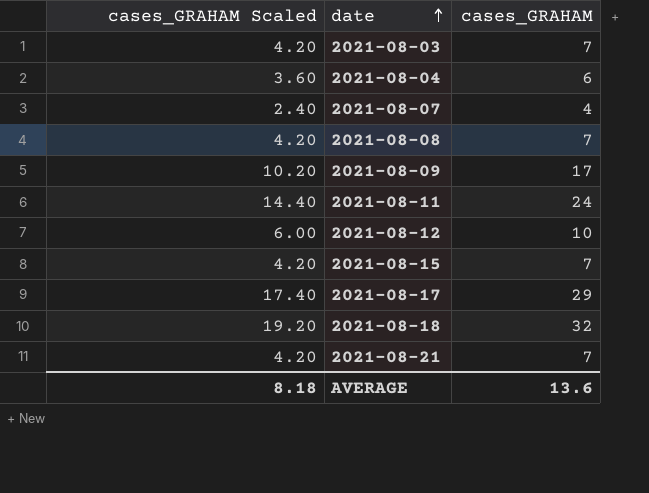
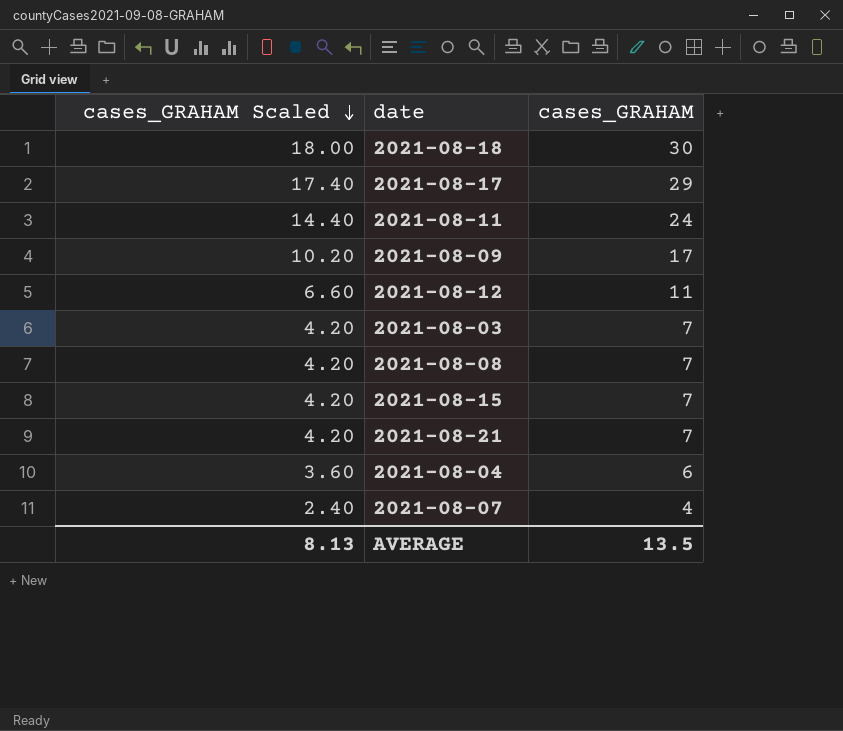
row order: date ascending -> cases_GRAHAM Scaled descending
2021-08-18 | cases_GRAHAM Scaled: 19.20 -> 18.00
2021-08-18 | cases_GRAHAM: 32 -> 30
2021-08-12 | cases_GRAHAM Scaled: 6.00 -> 6.60
2021-08-12 | cases_GRAHAM: 10 -> 11
AVERAGE | cases_GRAHAM Scaled: 8.18 -> 8.13
AVERAGE | cases_GRAHAM: 13.6 -> 13.5

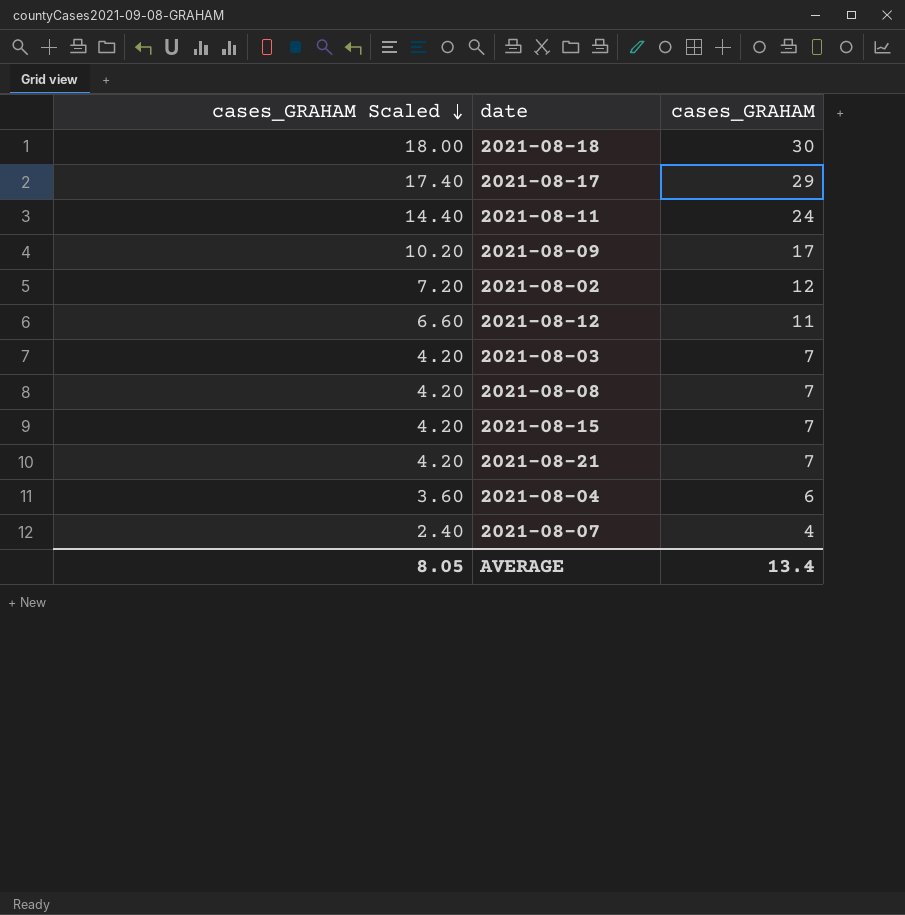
row 2021-08-02: none -> 7.20 | 12
AVERAGE | cases_GRAHAM Scaled: 8.13 -> 8.05
AVERAGE | cases_GRAHAM: 13.5 -> 13.4

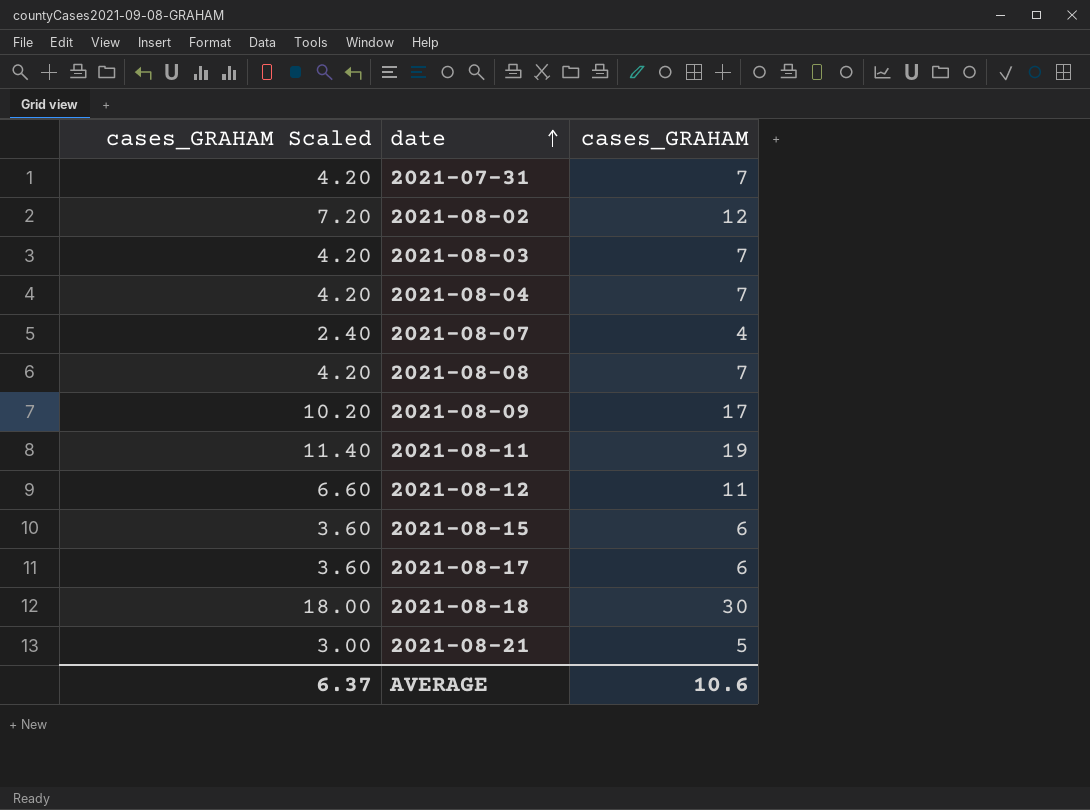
row order: cases_GRAHAM Scaled descending -> date ascending
row 2021-07-31: none -> 4.20 | 7
2021-08-04 | cases_GRAHAM Scaled: 3.60 -> 4.20
2021-08-04 | cases_GRAHAM: 6 -> 7
2021-08-11 | cases_GRAHAM Scaled: 14.40 -> 11.40
2021-08-11 | cases_GRAHAM: 24 -> 19
2021-08-15 | cases_GRAHAM Scaled: 4.20 -> 3.60
2021-08-15 | cases_GRAHAM: 7 -> 6
2021-08-17 | cases_GRAHAM Scaled: 17.40 -> 3.60
2021-08-17 | cases_GRAHAM: 29 -> 6
2021-08-21 | cases_GRAHAM Scaled: 4.20 -> 3.00
2021-08-21 | cases_GRAHAM: 7 -> 5
AVERAGE | cases_GRAHAM Scaled: 8.05 -> 6.37
AVERAGE | cases_GRAHAM: 13.4 -> 10.6

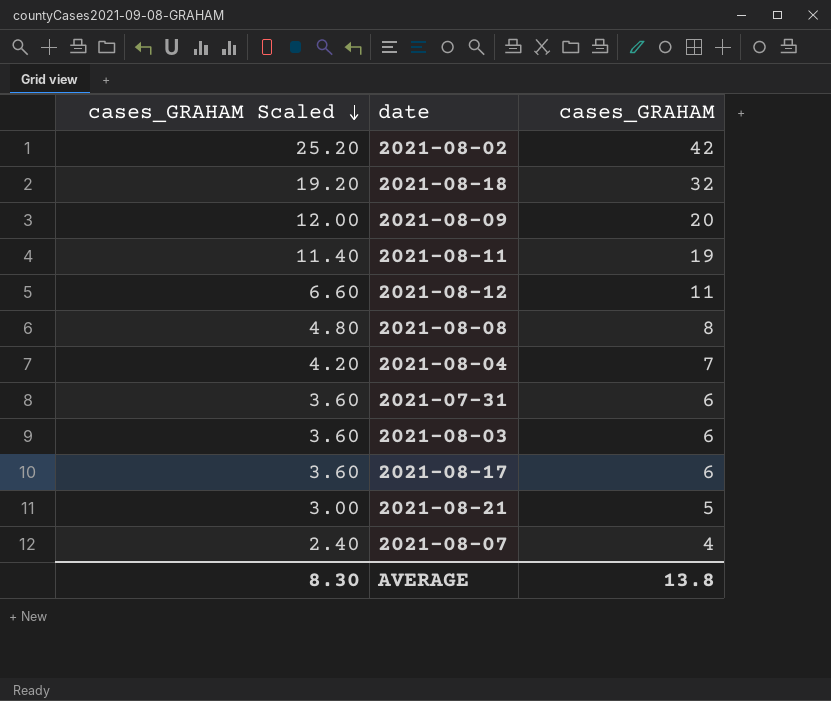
row order: date ascending -> cases_GRAHAM Scaled descending
row 2021-08-15: 3.60 | 6 -> none
2021-08-02 | cases_GRAHAM Scaled: 7.20 -> 25.20
2021-08-02 | cases_GRAHAM: 12 -> 42
2021-08-18 | cases_GRAHAM Scaled: 18.00 -> 19.20
2021-08-18 | cases_GRAHAM: 30 -> 32
2021-08-09 | cases_GRAHAM Scaled: 10.20 -> 12.00
2021-08-09 | cases_GRAHAM: 17 -> 20
2021-08-08 | cases_GRAHAM Scaled: 4.20 -> 4.80
2021-08-08 | cases_GRAHAM: 7 -> 8
2021-07-31 | cases_GRAHAM Scaled: 4.20 -> 3.60
2021-07-31 | cases_GRAHAM: 7 -> 6
2021-08-03 | cases_GRAHAM Scaled: 4.20 -> 3.60
2021-08-03 | cases_GRAHAM: 7 -> 6
AVERAGE | cases_GRAHAM Scaled: 6.37 -> 8.30
AVERAGE | cases_GRAHAM: 10.6 -> 13.8

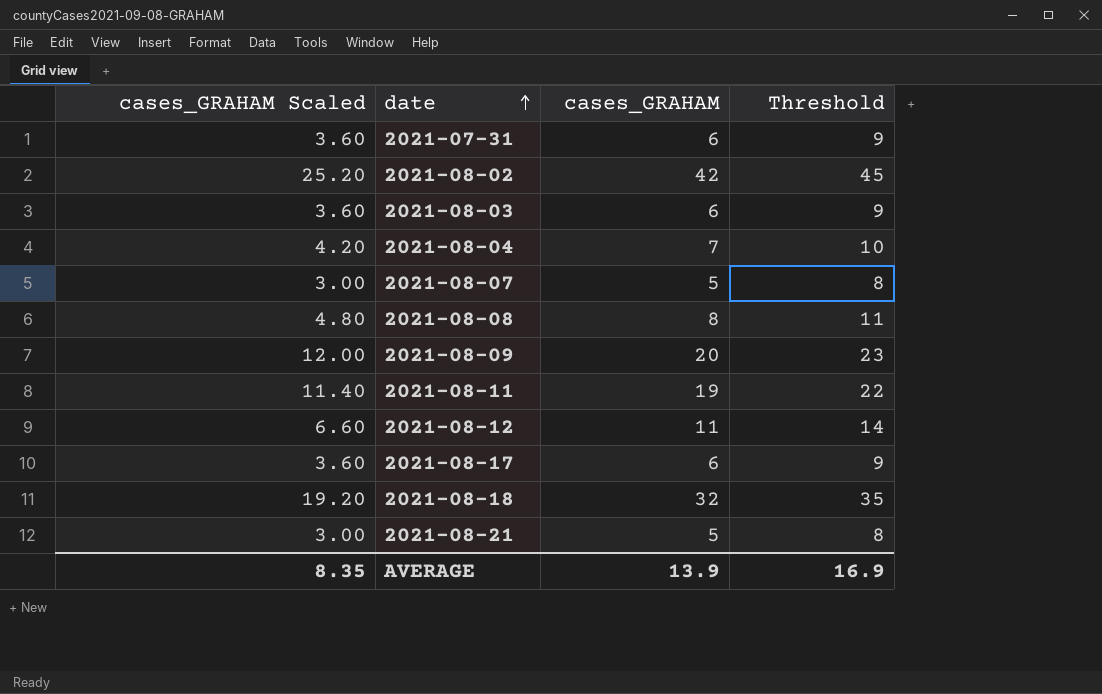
row order: cases_GRAHAM Scaled descending -> date ascending
column Threshold | formula: none -> [cases_GRAHAM] + 3
2021-08-07 | cases_GRAHAM Scaled: 2.40 -> 3.00
2021-08-07 | cases_GRAHAM: 4 -> 5
AVERAGE | cases_GRAHAM Scaled: 8.30 -> 8.35
AVERAGE | cases_GRAHAM: 13.8 -> 13.9

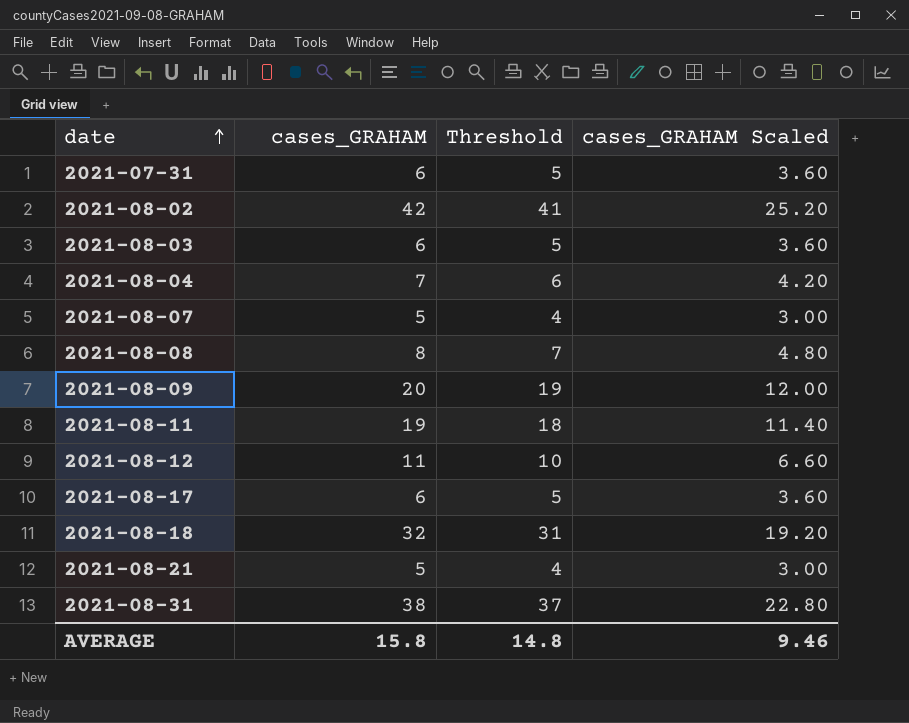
column Threshold | formula: [cases_GRAHAM] + 3 -> [cases_GRAHAM] - 1
column cases_GRAHAM Scaled | position: 1 -> 4
row 2021-08-31: none -> 38 | 37 | 22.80
AVERAGE | cases_GRAHAM: 13.9 -> 15.8
AVERAGE | Threshold: 16.9 -> 14.8
AVERAGE | cases_GRAHAM Scaled: 8.35 -> 9.46

